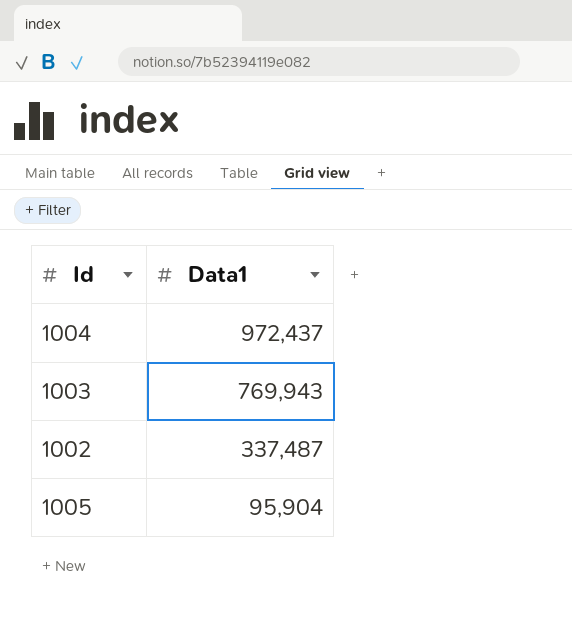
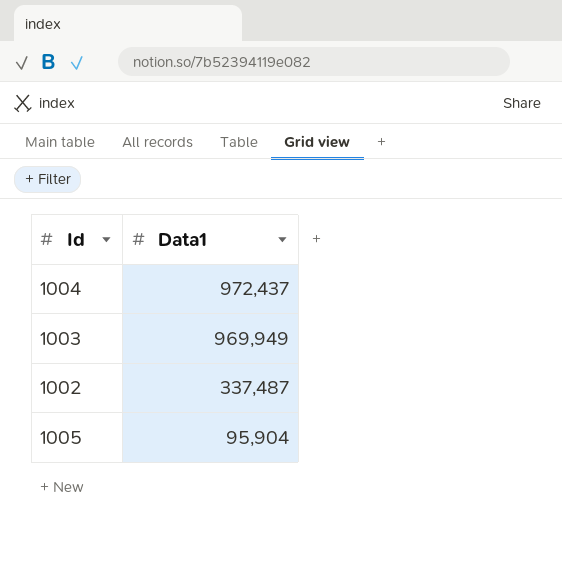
1003 | Data1: 769,943 -> 969,949

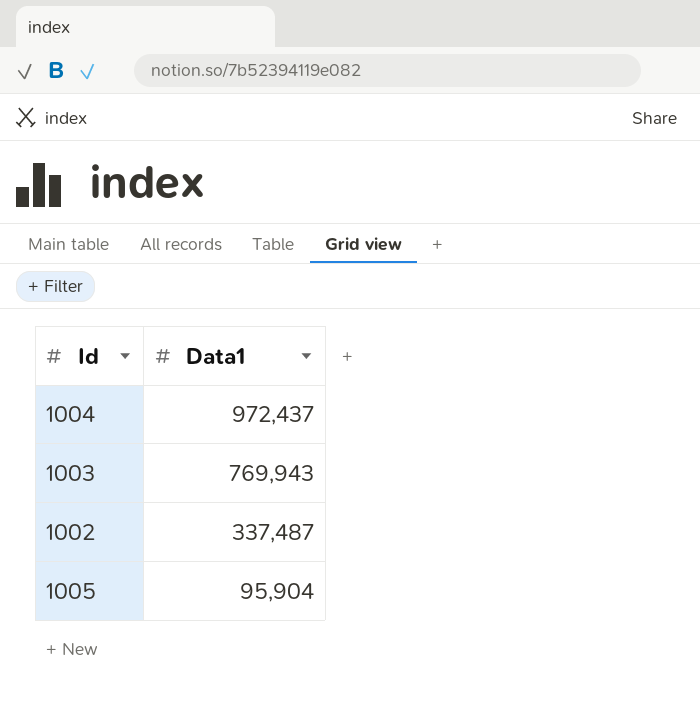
1003 | Data1: 969,949 -> 769,943

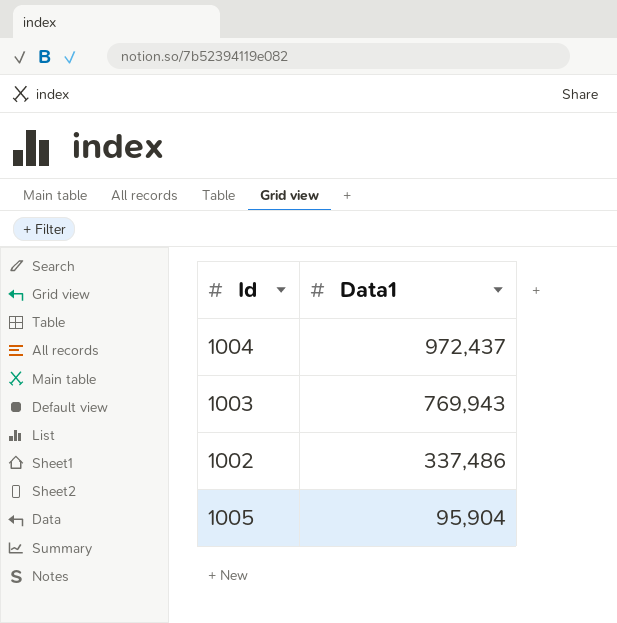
1002 | Data1: 337,487 -> 337,486

